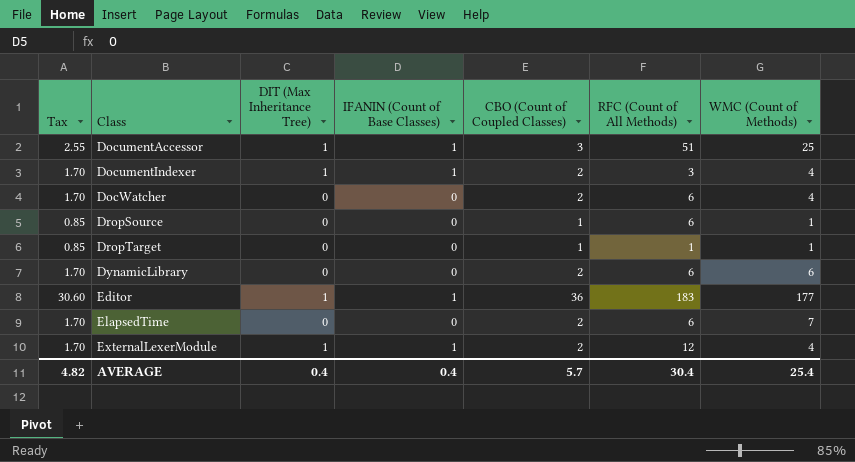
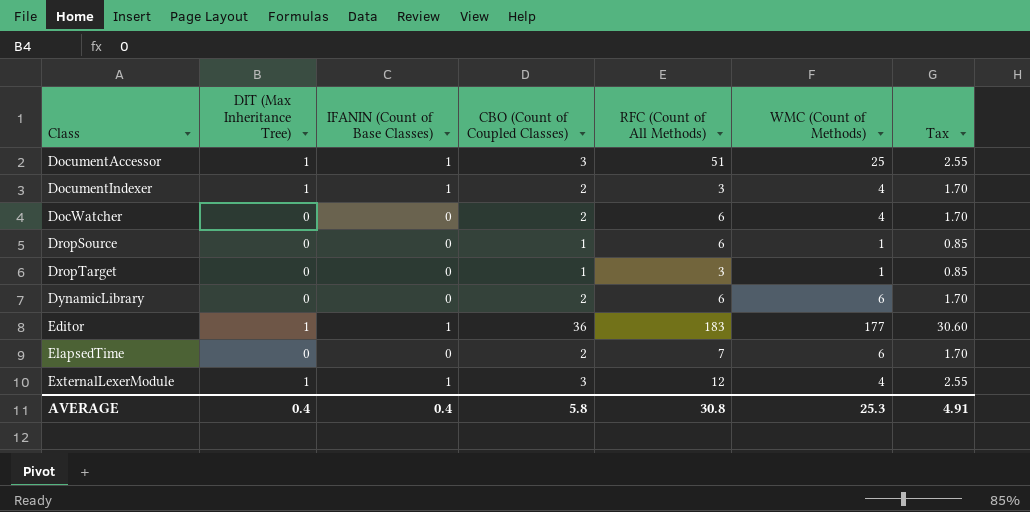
column Tax | position: 1 -> 7
DropTarget | RFC (Count of All Methods): 1 -> 3
ElapsedTime | RFC (Count of All Methods): 6 -> 7
ElapsedTime | WMC (Count of Methods): 7 -> 6
ExternalLexerModule | CBO (Count of Coupled Classes): 2 -> 3
ExternalLexerModule | Tax: 1.70 -> 2.55
AVERAGE | CBO (Count of Coupled Classes): 5.7 -> 5.8
AVERAGE | RFC (Count of All Methods): 30.4 -> 30.8
AVERAGE | WMC (Count of Methods): 25.4 -> 25.3
AVERAGE | Tax: 4.82 -> 4.91

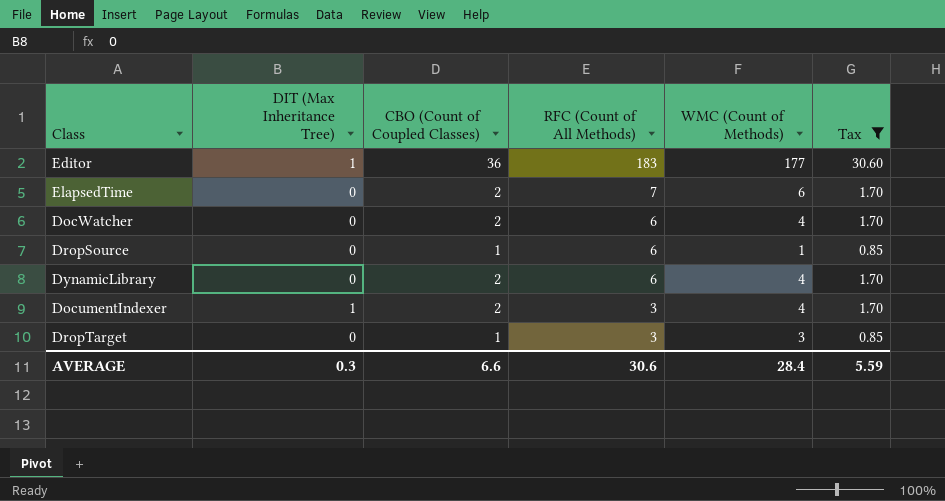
filter: none -> Tax != 2.55
row order: Class ascending -> RFC (Count of All Methods) descending
column IFANIN (Count of Base Classes) | position: 3 -> none
DynamicLibrary | WMC (Count of Methods): 6 -> 4
DropTarget | WMC (Count of Methods): 1 -> 3
AVERAGE | DIT (Max Inheritance Tree): 0.4 -> 0.3
AVERAGE | CBO (Count of Coupled Classes): 5.8 -> 6.6
AVERAGE | RFC (Count of All Methods): 30.8 -> 30.6
AVERAGE | WMC (Count of Methods): 25.3 -> 28.4
AVERAGE | Tax: 4.91 -> 5.59

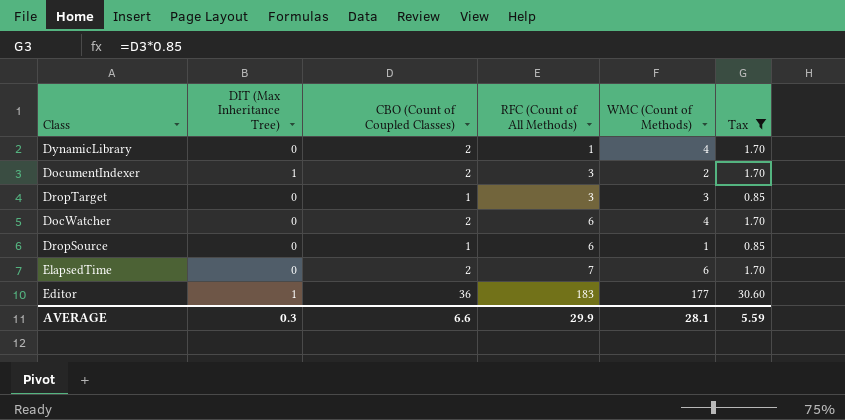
row order: RFC (Count of All Methods) descending -> RFC (Count of All Methods) ascending
DynamicLibrary | RFC (Count of All Methods): 6 -> 1
DocumentIndexer | WMC (Count of Methods): 4 -> 2
AVERAGE | RFC (Count of All Methods): 30.6 -> 29.9
AVERAGE | WMC (Count of Methods): 28.4 -> 28.1

